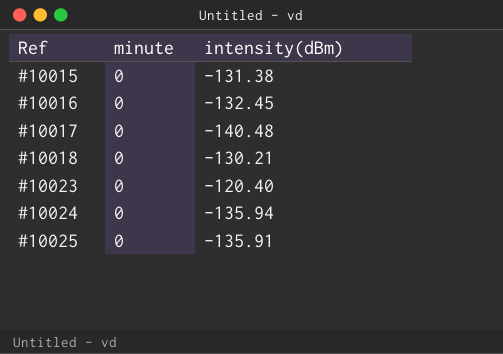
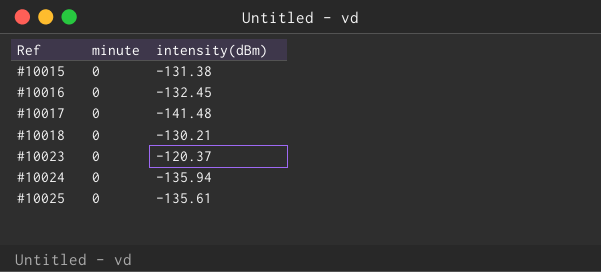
#10017 | intensity(dBm): -140.48 -> -141.48
#10023 | intensity(dBm): -120.40 -> -120.37
#10025 | intensity(dBm): -135.91 -> -135.61

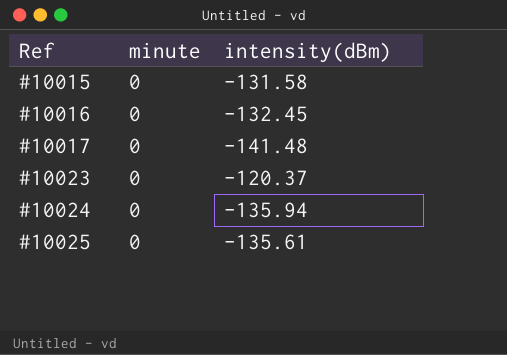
row #10018: 0 | -130.21 -> none
#10015 | intensity(dBm): -131.38 -> -131.58

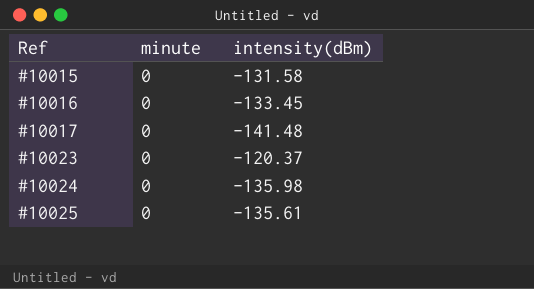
#10016 | intensity(dBm): -132.45 -> -133.45
#10024 | intensity(dBm): -135.94 -> -135.98

